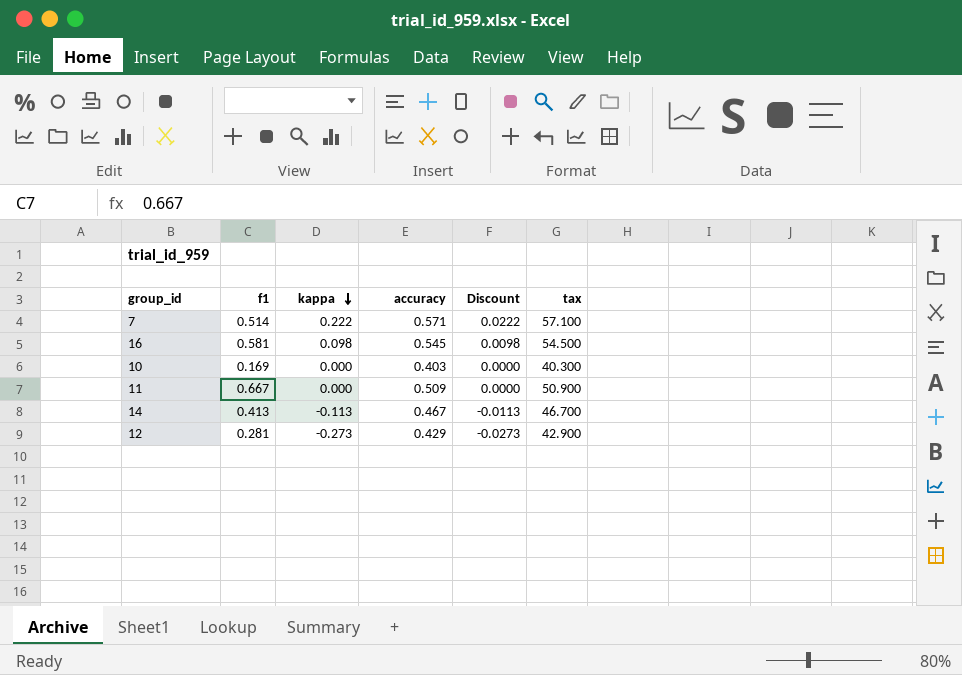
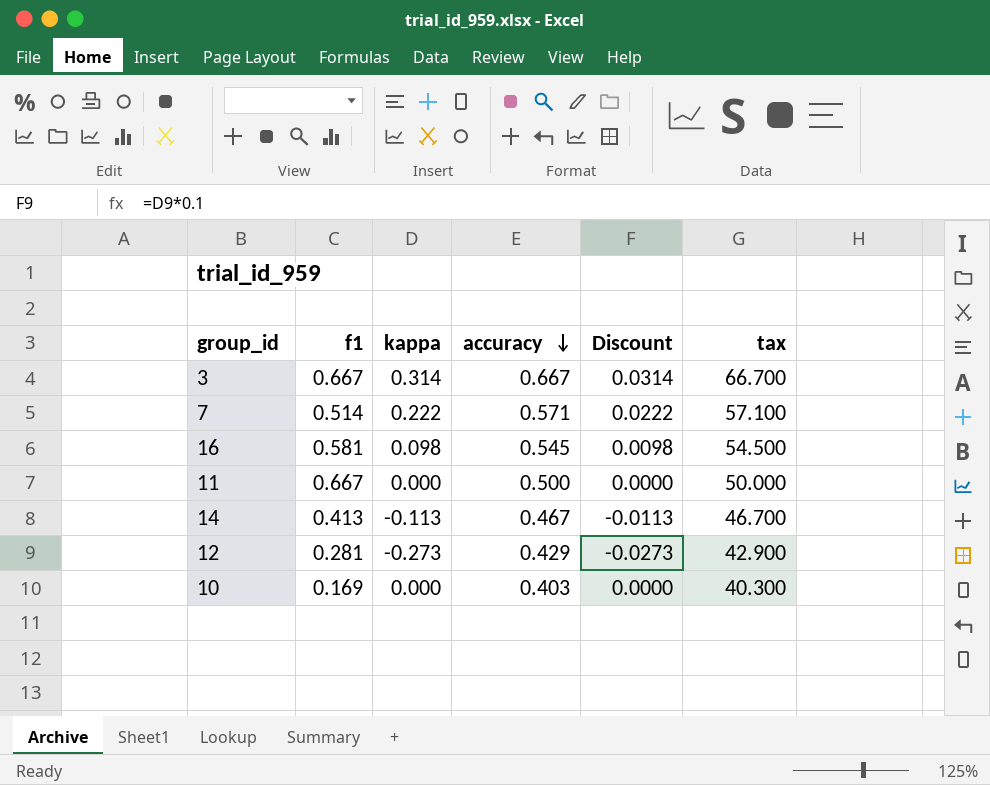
row order: kappa descending -> accuracy descending
row 3: none -> 0.667 | 0.314 | 0.667 | 0.0314 | 66.700
11 | accuracy: 0.509 -> 0.500
11 | tax: 50.900 -> 50.000

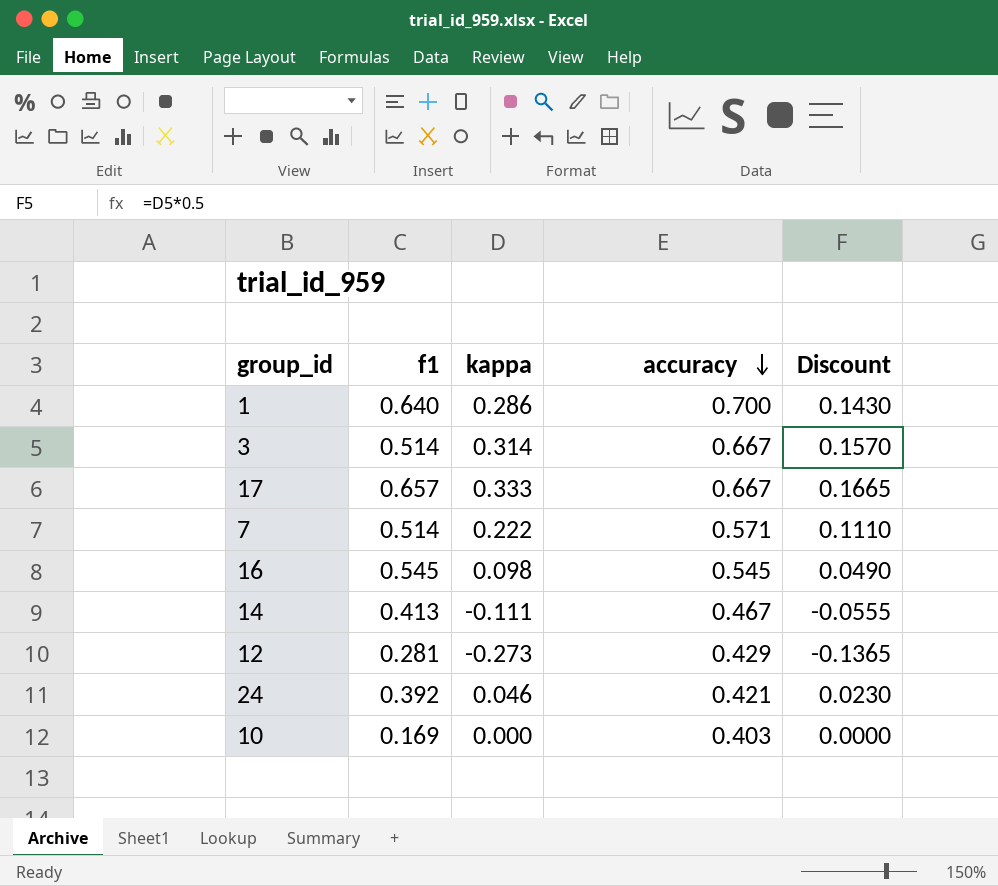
column tax | formula: [accuracy] * 100 -> none
column Discount | formula: [kappa] * 0.1 -> [kappa] * 0.5
row 11: 0.667 | 0.000 | 0.500 | 0.0000 | 50.000 -> none
row 1: none -> 0.640 | 0.286 | 0.700 | 0.1430
3 | f1: 0.667 -> 0.514
row 17: none -> 0.657 | 0.333 | 0.667 | 0.1665
16 | f1: 0.581 -> 0.545
14 | kappa: -0.113 -> -0.111
row 24: none -> 0.392 | 0.046 | 0.421 | 0.0230

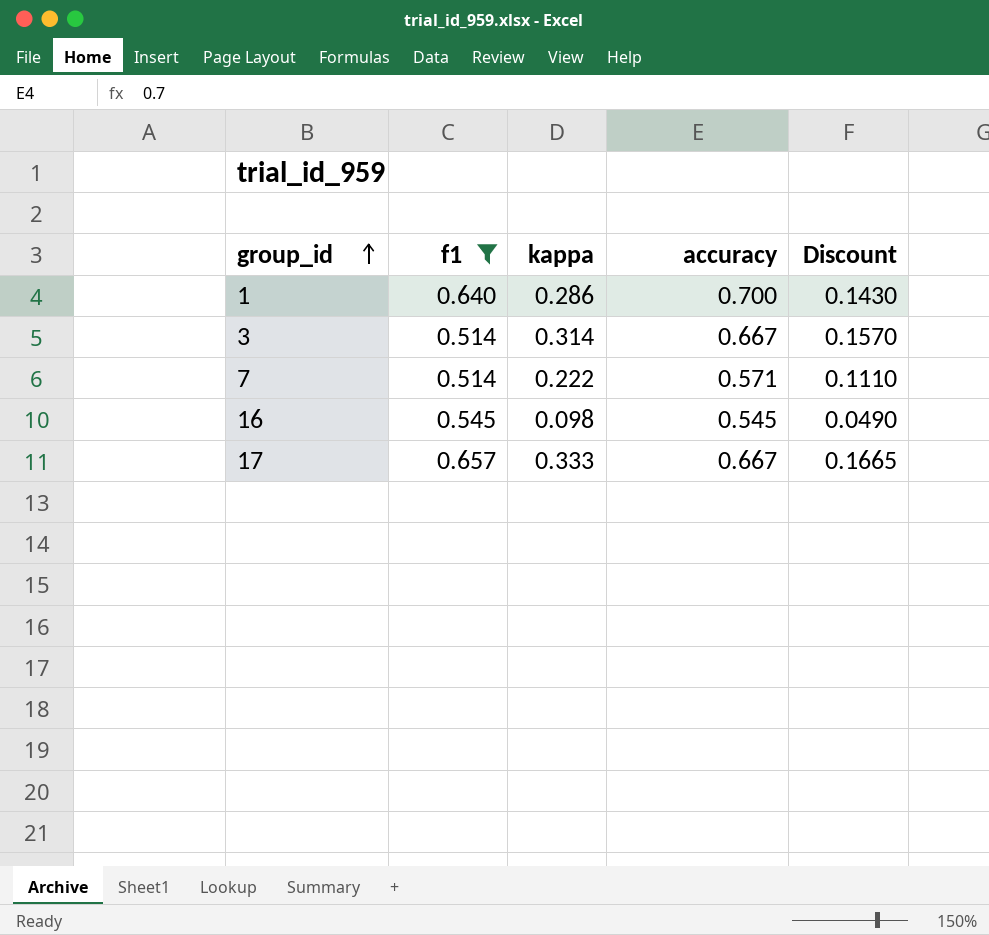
filter: none -> f1 >= 0.514
row order: accuracy descending -> group_id ascending

